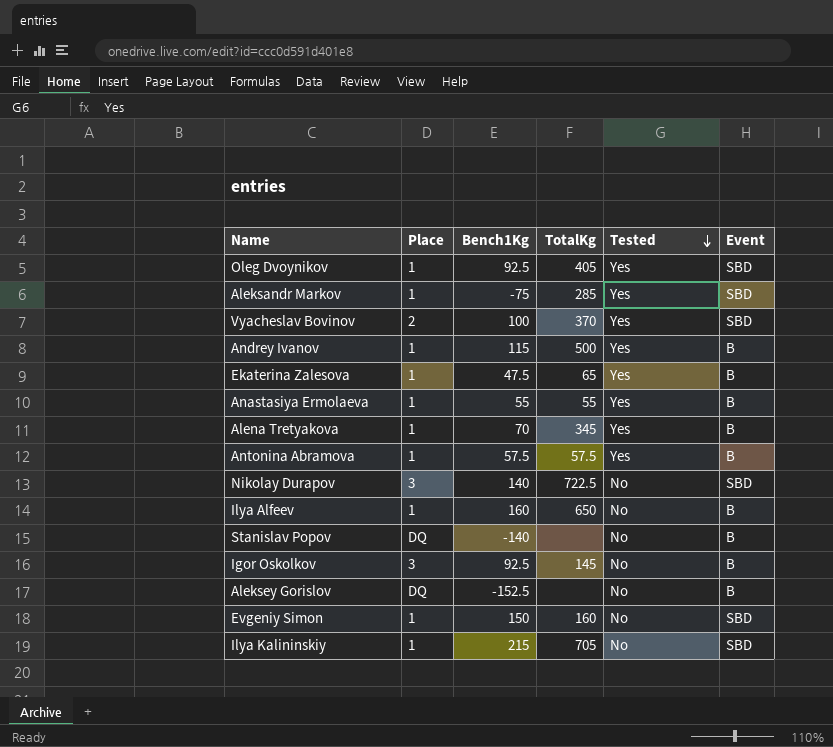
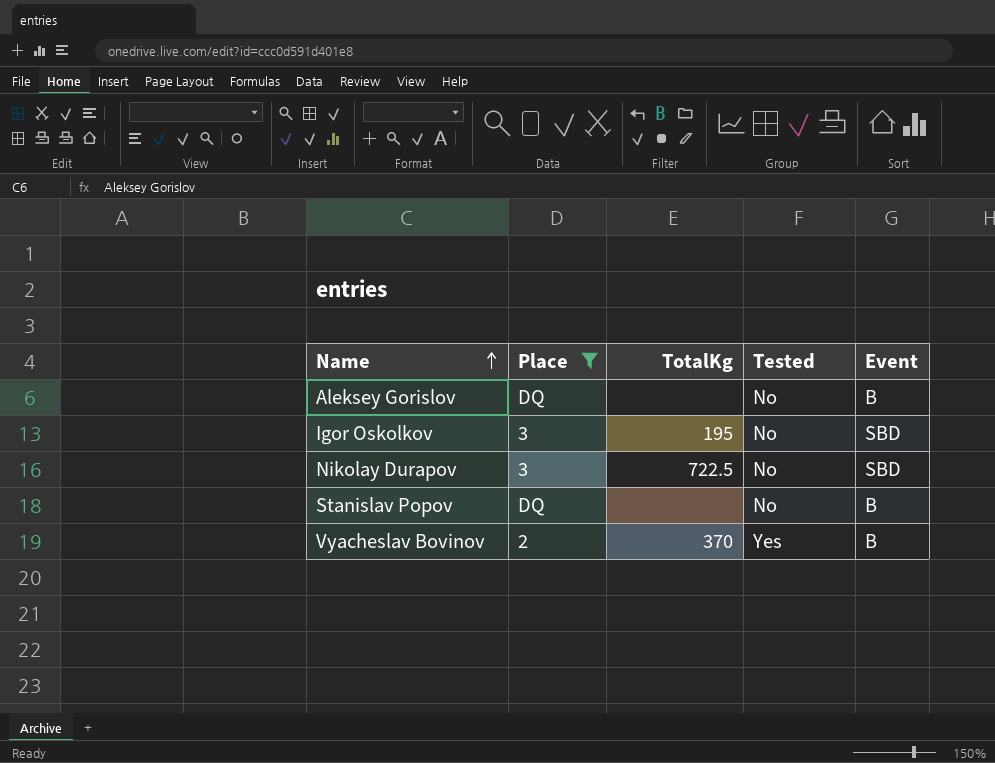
filter: none -> Place != 1
row order: Tested descending -> Name ascending
column Bench1Kg | position: 3 -> none
Igor Oskolkov | TotalKg: 145 -> 195
Igor Oskolkov | Event: B -> SBD
Vyacheslav Bovinov | Event: SBD -> B

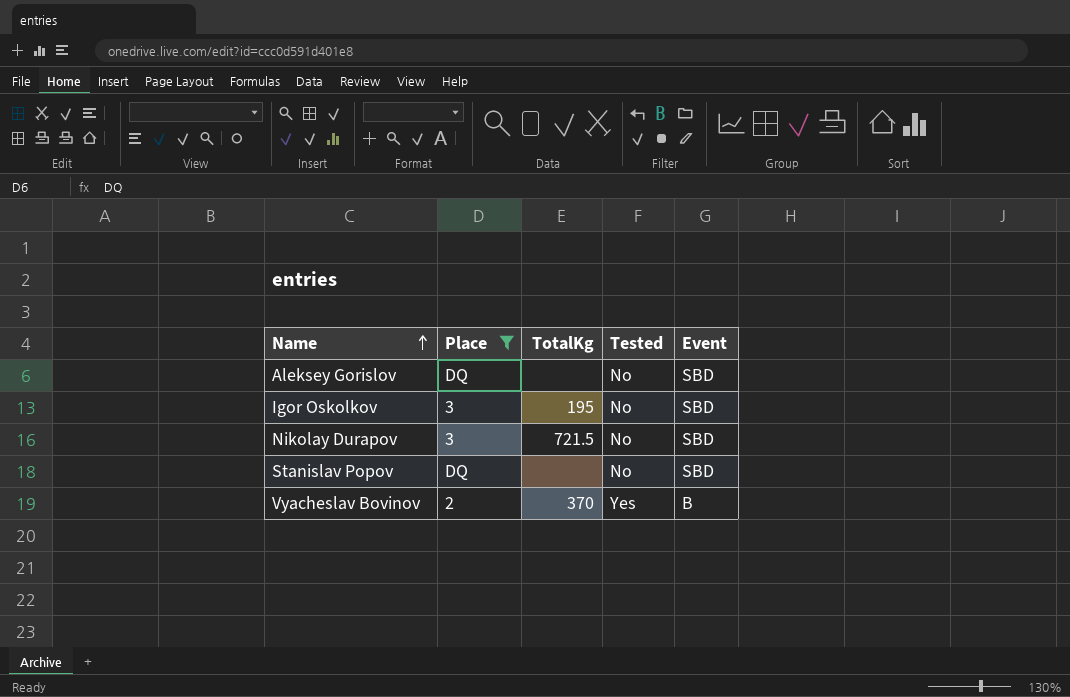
Aleksey Gorislov | Event: B -> SBD
Nikolay Durapov | TotalKg: 722.5 -> 721.5
Stanislav Popov | Event: B -> SBD

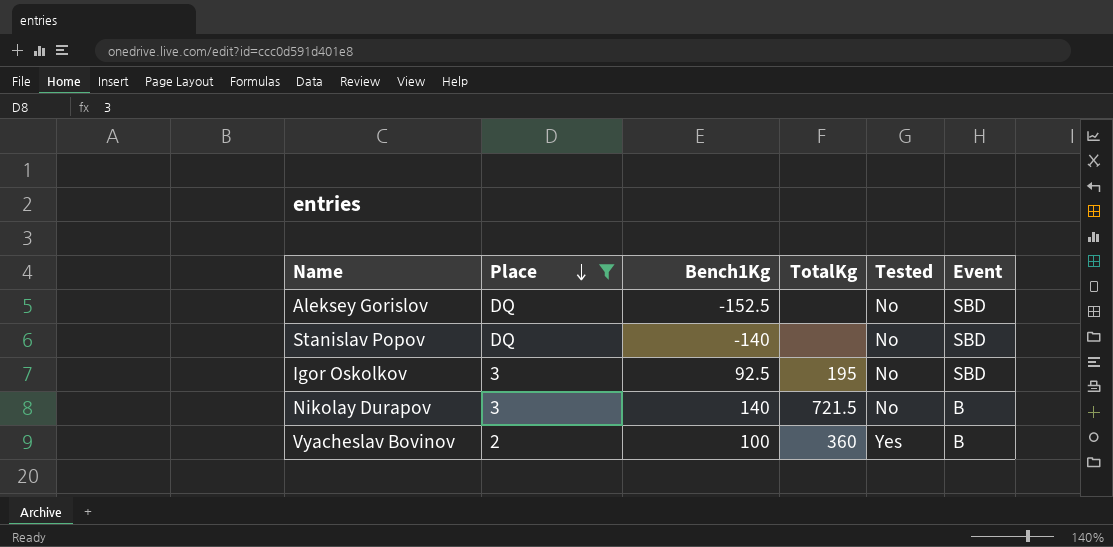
row order: Name ascending -> Place descending
column Bench1Kg | position: none -> 3
Nikolay Durapov | Event: SBD -> B
Vyacheslav Bovinov | TotalKg: 370 -> 360

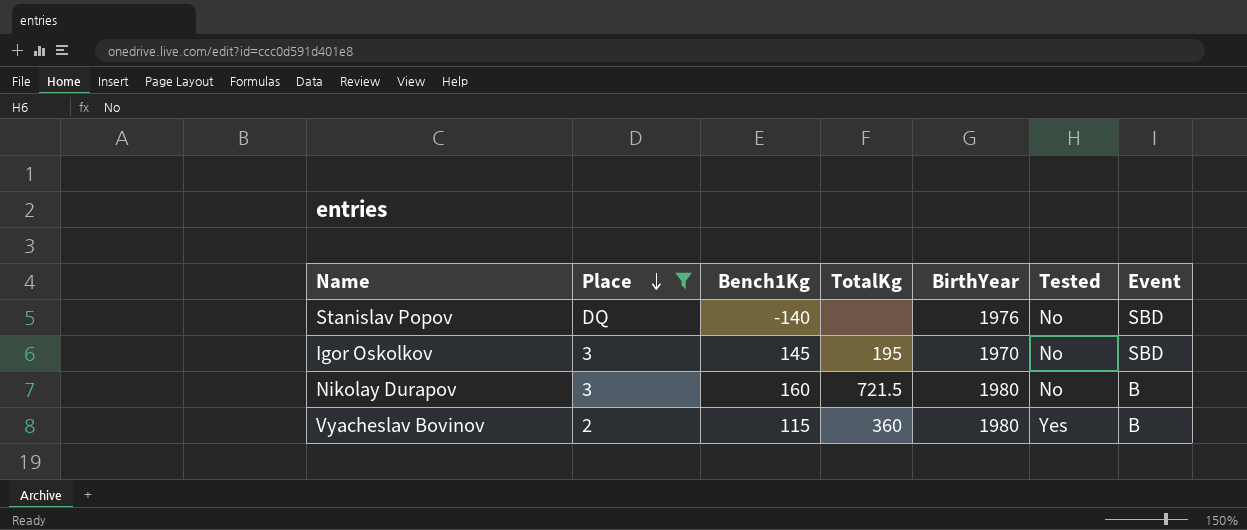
column BirthYear | position: none -> 5
row Aleksey Gorislov: DQ | -152.5 | none | No | SBD -> none
Igor Oskolkov | Bench1Kg: 92.5 -> 145
Nikolay Durapov | Bench1Kg: 140 -> 160
Vyacheslav Bovinov | Bench1Kg: 100 -> 115

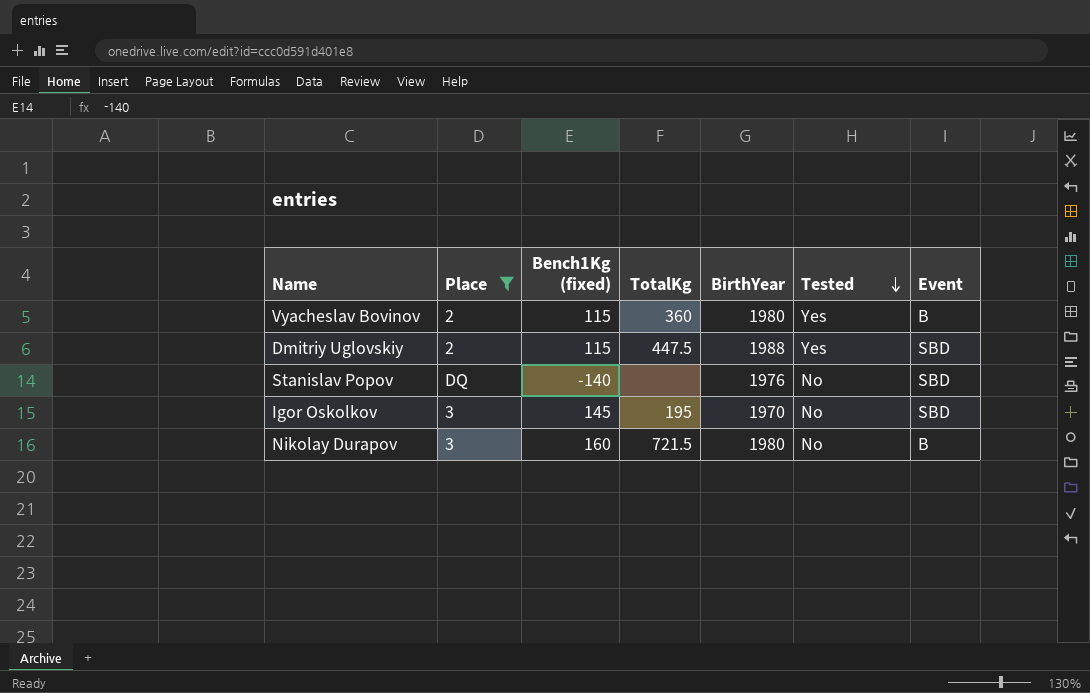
row order: Place descending -> Tested descending
column name: Bench1Kg -> Bench1Kg (fixed)
row Dmitriy Uglovskiy: none -> 2 | 115 | 447.5 | 1988 | Yes | SBD

